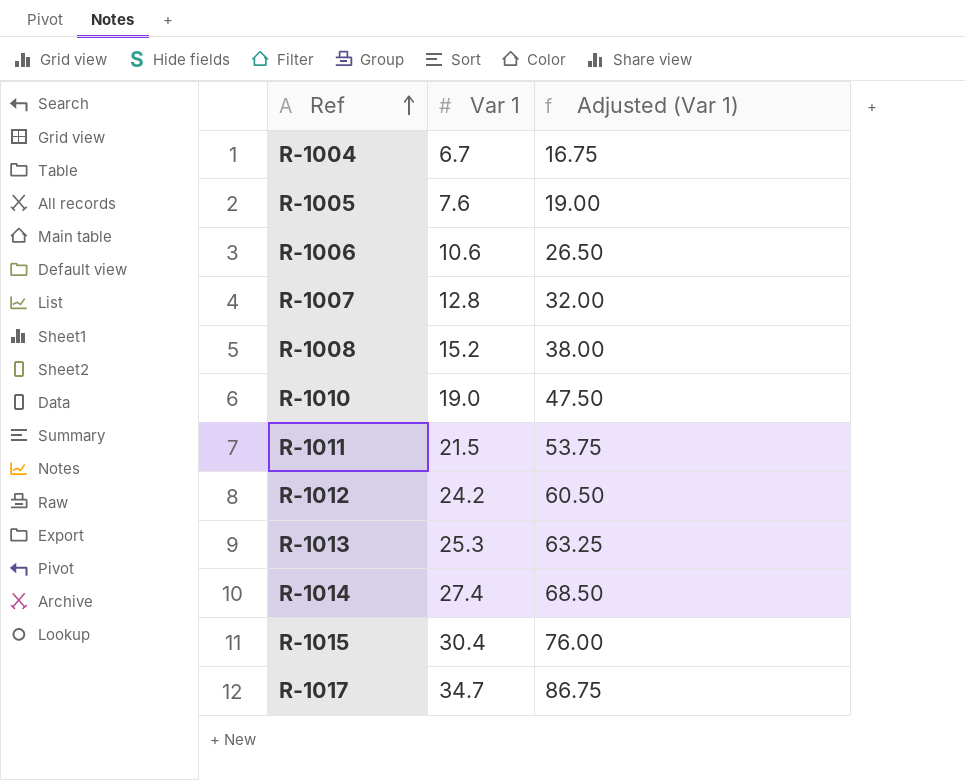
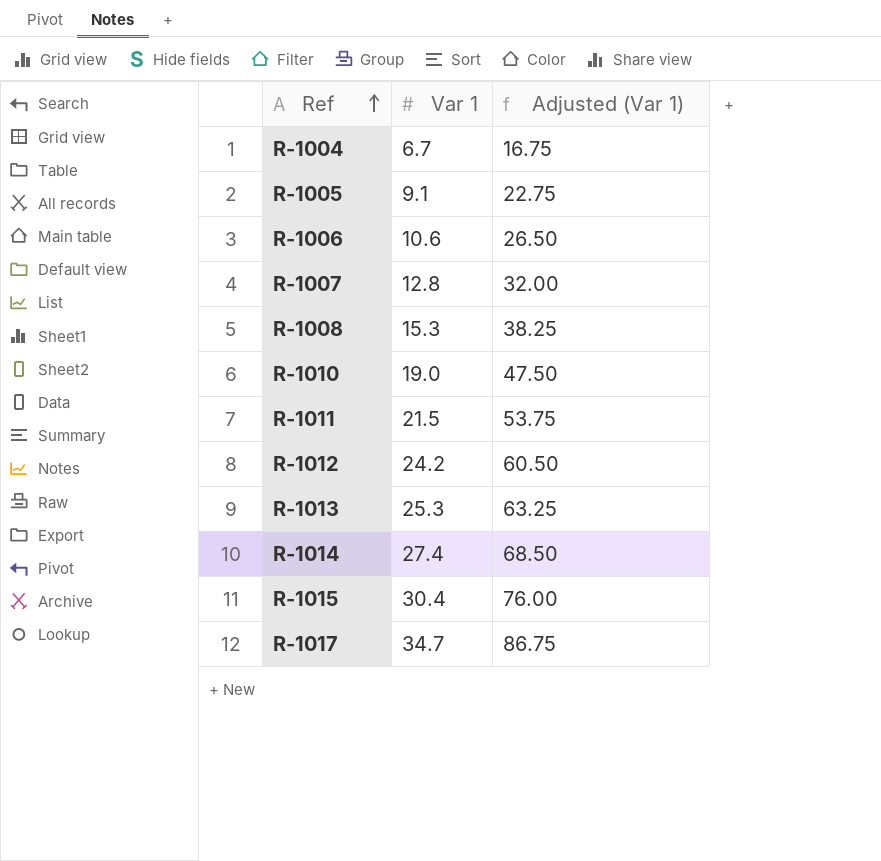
R-1005 | Var 1: 7.6 -> 9.1
R-1005 | Adjusted (Var 1): 19.00 -> 22.75
R-1008 | Var 1: 15.2 -> 15.3
R-1008 | Adjusted (Var 1): 38.00 -> 38.25

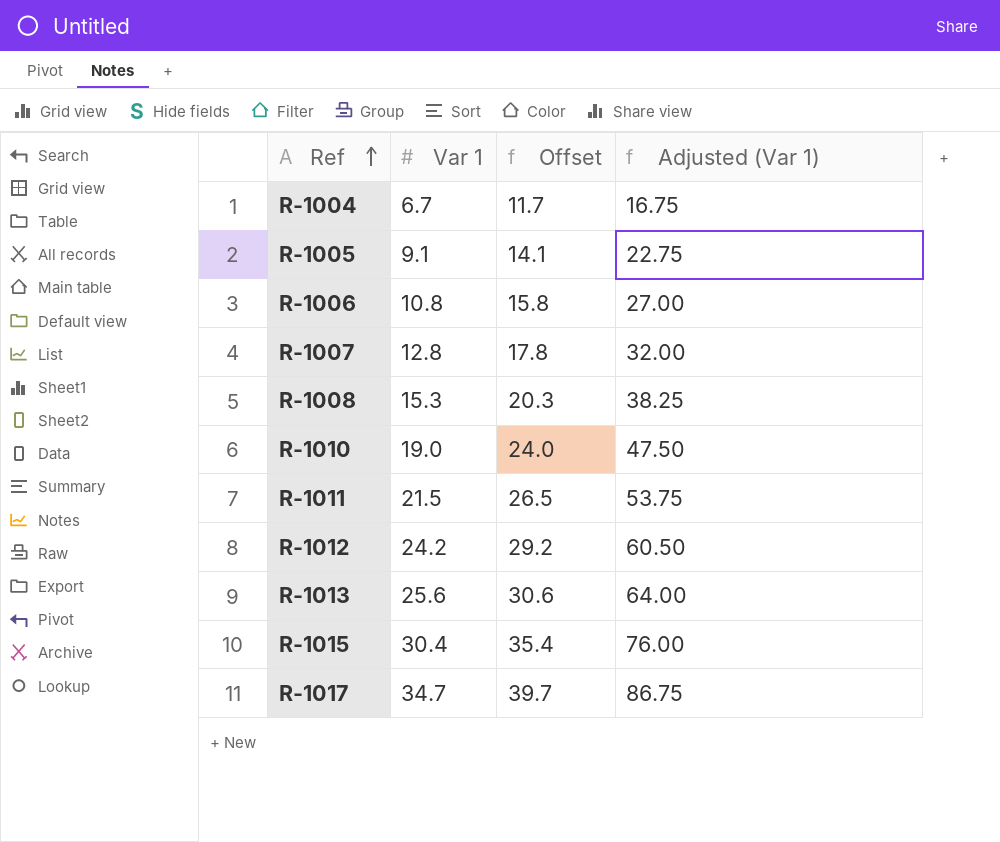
column Offset | formula: none -> [Var 1] + 5
row R-1014: 27.4 | 68.50 -> none
R-1006 | Var 1: 10.6 -> 10.8
R-1006 | Adjusted (Var 1): 26.50 -> 27.00
R-1013 | Var 1: 25.3 -> 25.6
R-1013 | Adjusted (Var 1): 63.25 -> 64.00

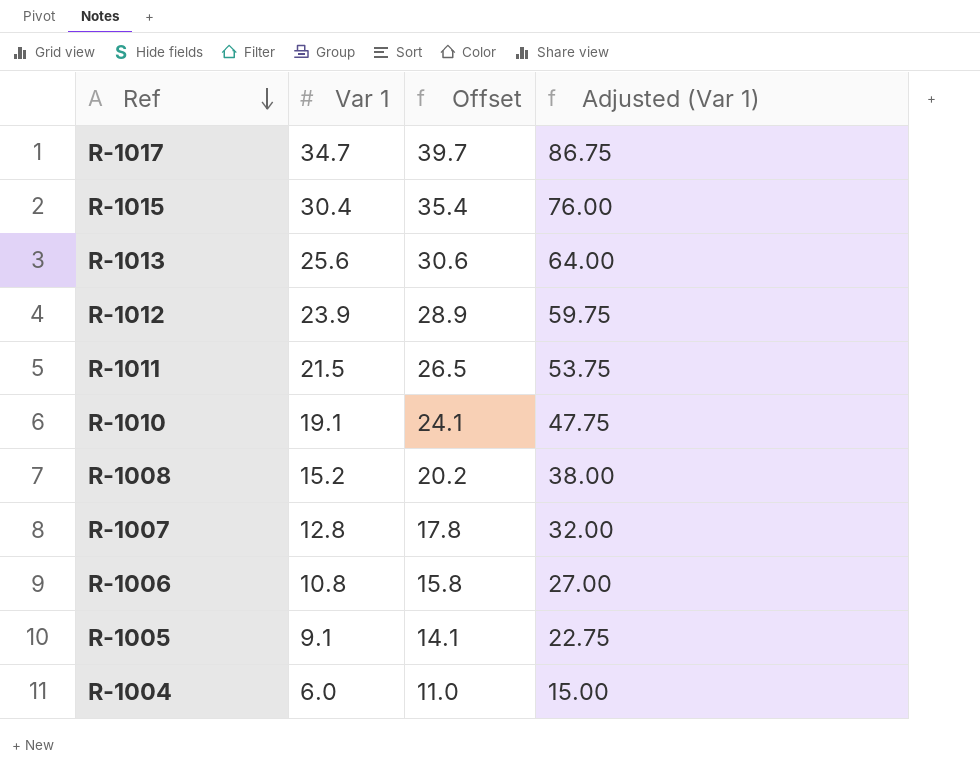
row order: Ref ascending -> Ref descending
R-1012 | Var 1: 24.2 -> 23.9
R-1012 | Offset: 29.2 -> 28.9
R-1012 | Adjusted (Var 1): 60.50 -> 59.75
R-1010 | Var 1: 19.0 -> 19.1
R-1010 | Offset: 24.0 -> 24.1
R-1010 | Adjusted (Var 1): 47.50 -> 47.75
R-1008 | Var 1: 15.3 -> 15.2
R-1008 | Offset: 20.3 -> 20.2
R-1008 | Adjusted (Var 1): 38.25 -> 38.00
R-1004 | Var 1: 6.7 -> 6.0
R-1004 | Offset: 11.7 -> 11.0
R-1004 | Adjusted (Var 1): 16.75 -> 15.00

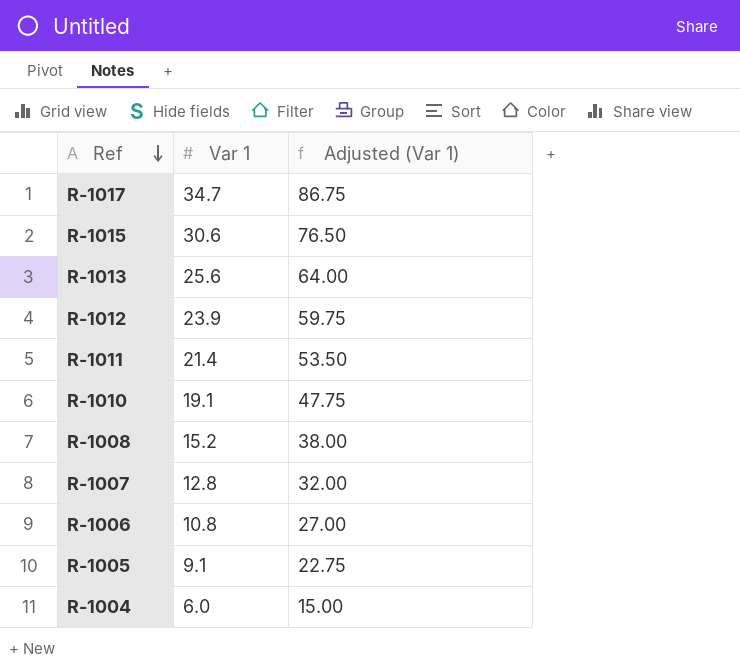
column Offset | formula: [Var 1] + 5 -> none
R-1015 | Var 1: 30.4 -> 30.6
R-1015 | Adjusted (Var 1): 76.00 -> 76.50
R-1011 | Var 1: 21.5 -> 21.4
R-1011 | Adjusted (Var 1): 53.75 -> 53.50

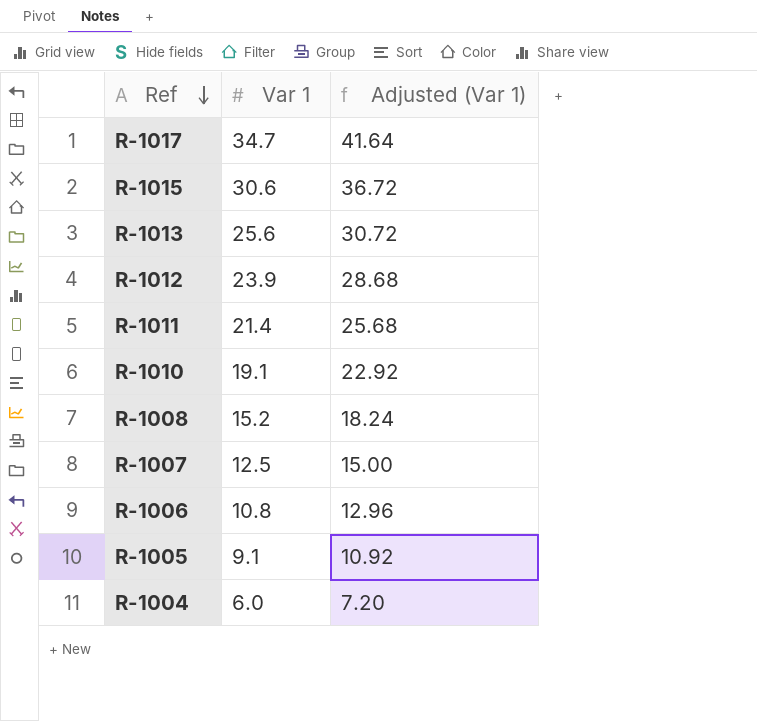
column Adjusted (Var 1) | formula: [Var 1] * 2.5 -> [Var 1] * 1.2
R-1007 | Var 1: 12.8 -> 12.5

